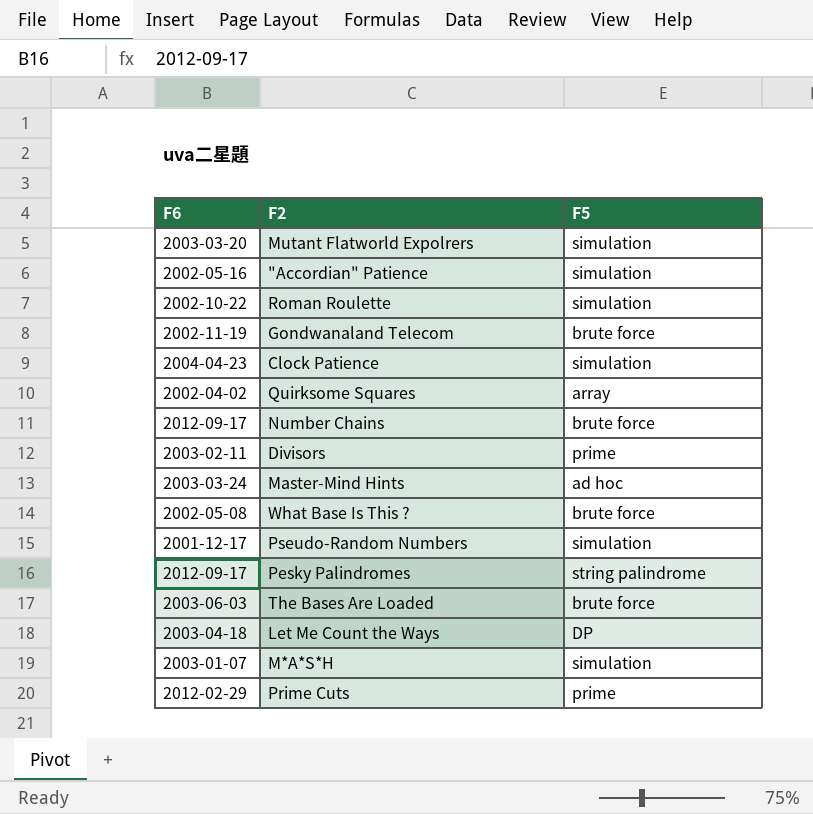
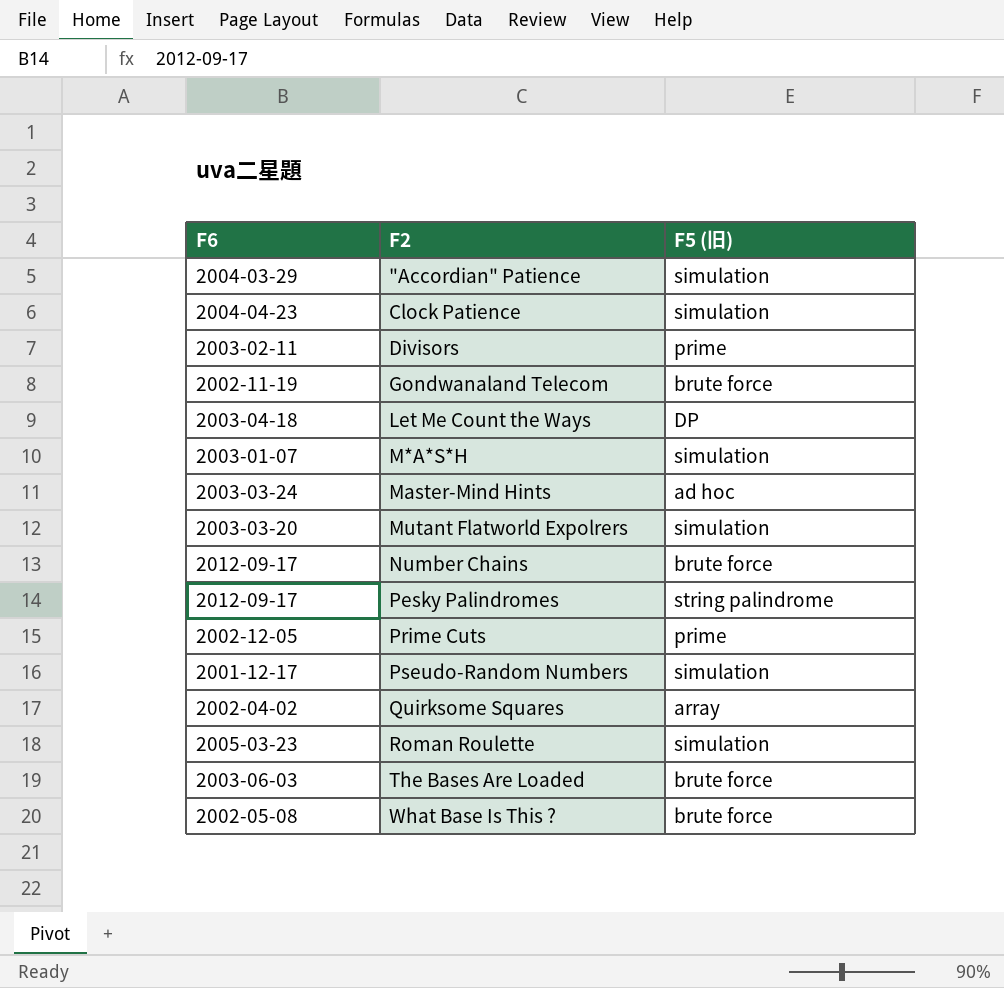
row order: none -> F2 ascending
column name: F5 -> F5 (旧)
"Accordian" Patience | F6: 2002-05-16 -> 2004-03-29
Prime Cuts | F6: 2012-02-29 -> 2002-12-05
Roman Roulette | F6: 2002-10-22 -> 2005-03-23

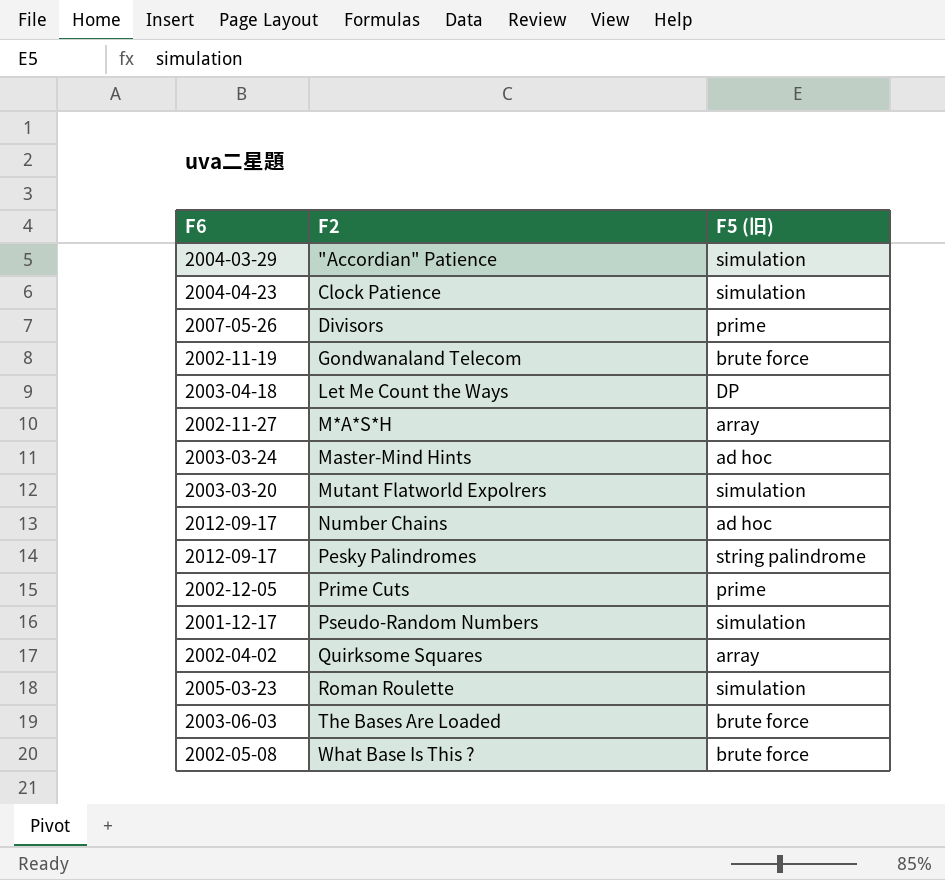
Divisors | F6: 2003-02-11 -> 2007-05-26
M*A*S*H | F6: 2003-01-07 -> 2002-11-27
M*A*S*H | F5 (旧): simulation -> array
Number Chains | F5 (旧): brute force -> ad hoc

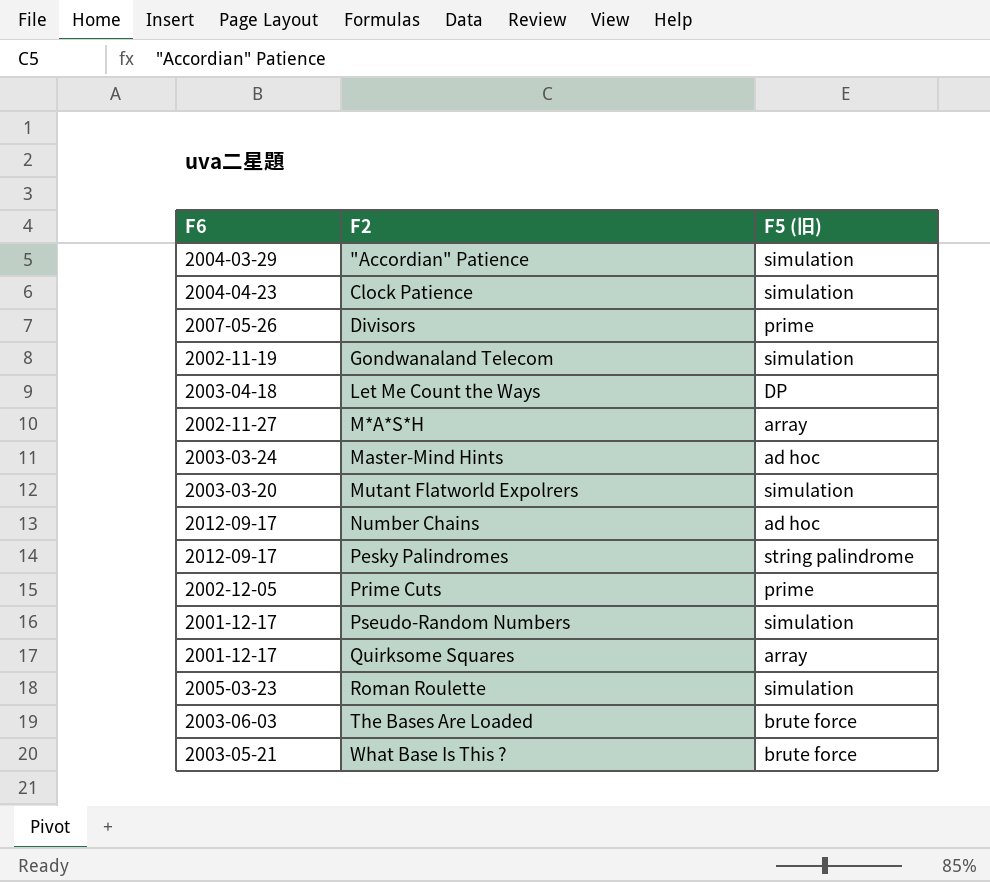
Gondwanaland Telecom | F5 (旧): brute force -> simulation
Quirksome Squares | F6: 2002-04-02 -> 2001-12-17
What Base Is This ? | F6: 2002-05-08 -> 2003-05-21

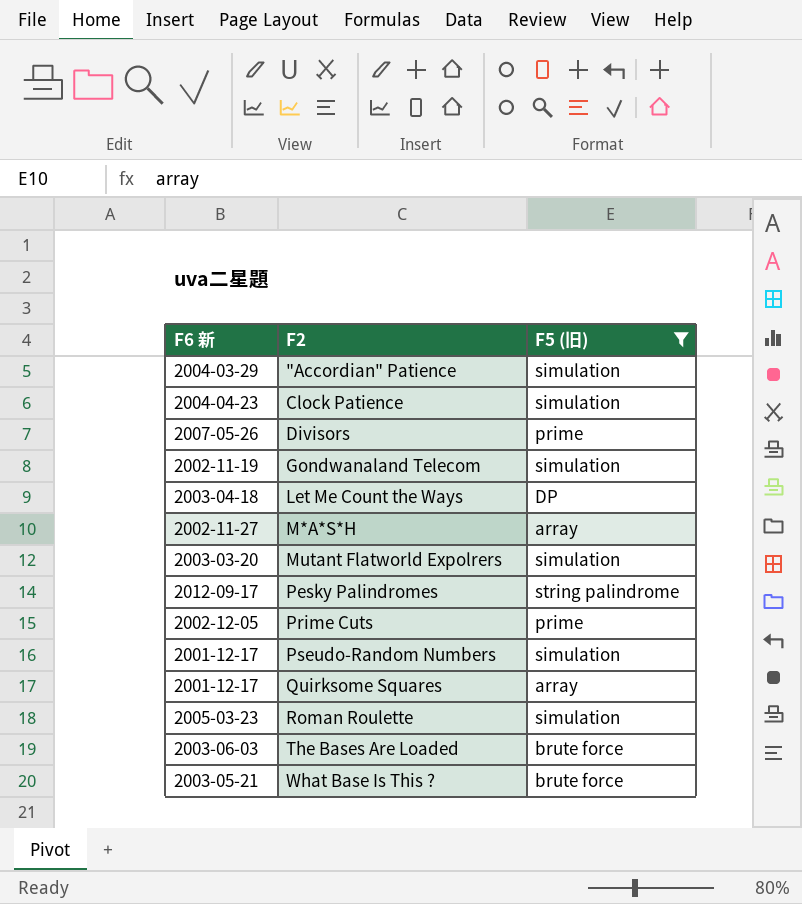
filter: none -> F5 (旧) != ad hoc
column name: F6 -> F6 新

